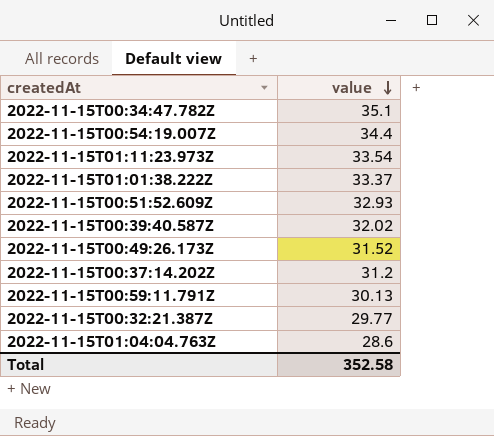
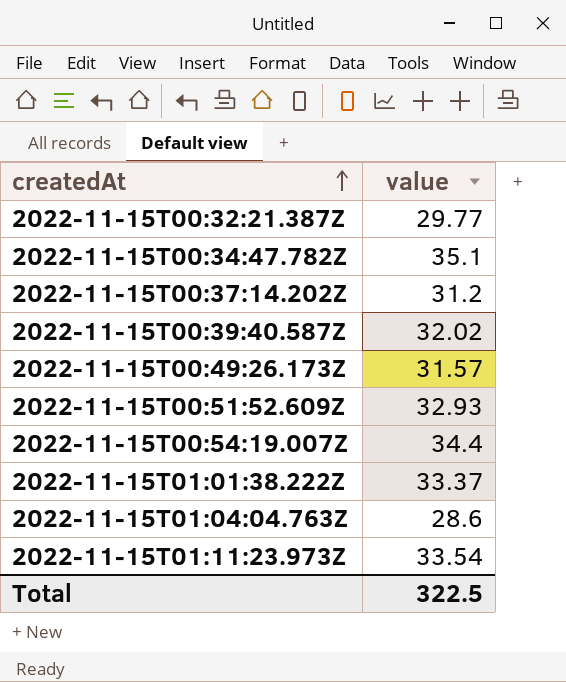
row order: value descending -> createdAt ascending
row 2022-11-15T00:59:11.791Z: 30.13 -> none
2022-11-15T00:49:26.173Z | value: 31.52 -> 31.57
Total | value: 352.58 -> 322.5

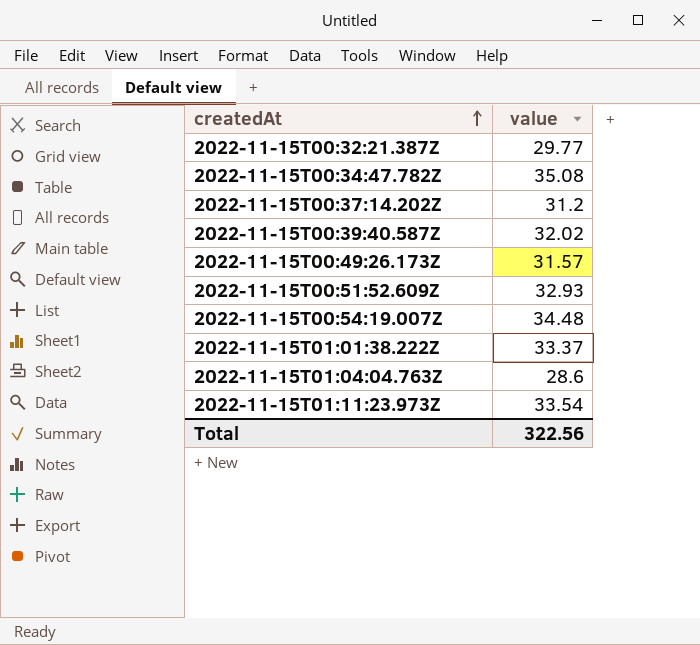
2022-11-15T00:34:47.782Z | value: 35.1 -> 35.08
2022-11-15T00:54:19.007Z | value: 34.4 -> 34.48
Total | value: 322.5 -> 322.56

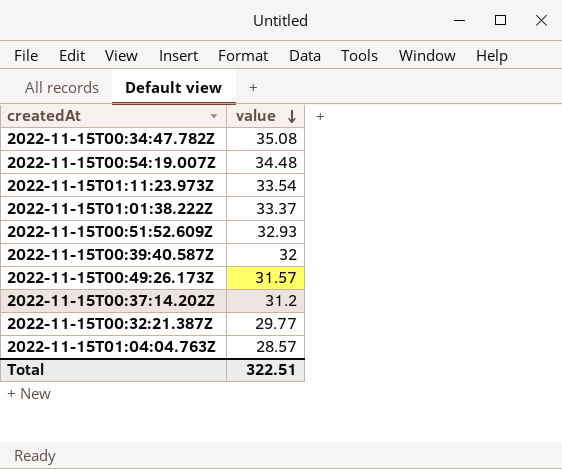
row order: createdAt ascending -> value descending
2022-11-15T00:39:40.587Z | value: 32.02 -> 32
2022-11-15T01:04:04.763Z | value: 28.6 -> 28.57
Total | value: 322.56 -> 322.51

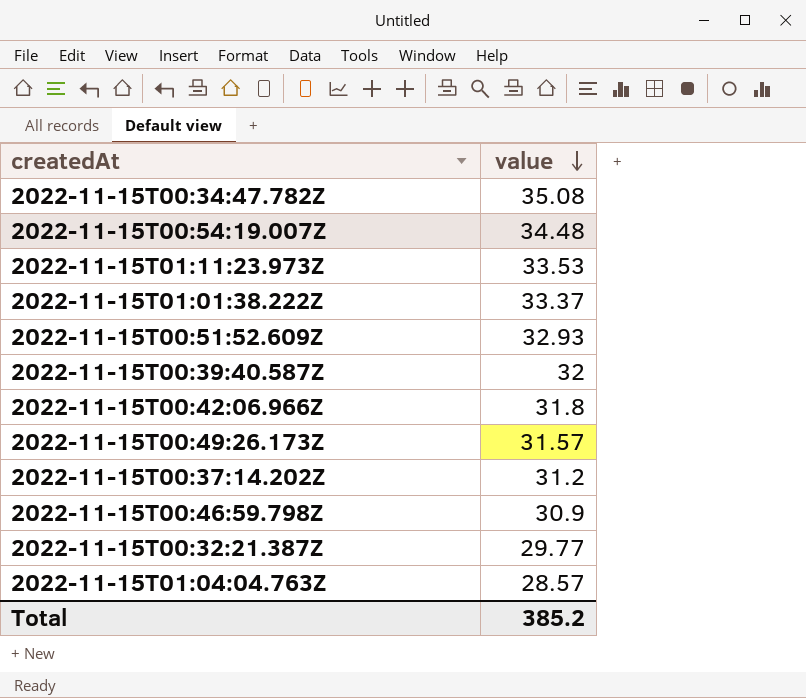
2022-11-15T01:11:23.973Z | value: 33.54 -> 33.53
row 2022-11-15T00:42:06.966Z: none -> 31.8
row 2022-11-15T00:46:59.798Z: none -> 30.9
Total | value: 322.51 -> 385.2

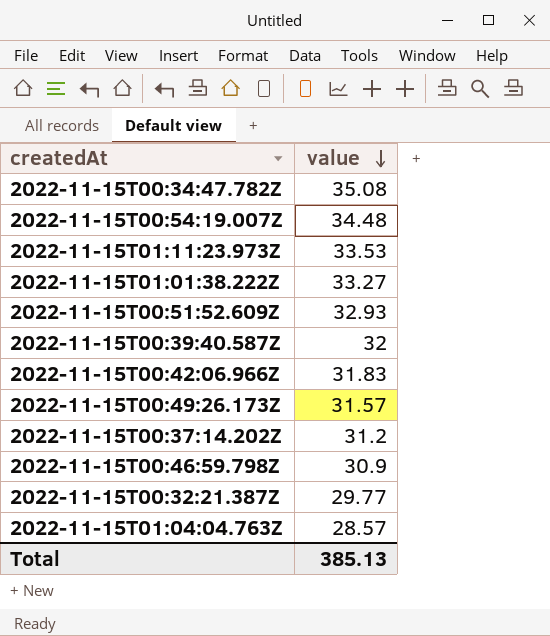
2022-11-15T01:01:38.222Z | value: 33.37 -> 33.27
2022-11-15T00:42:06.966Z | value: 31.8 -> 31.83
Total | value: 385.2 -> 385.13

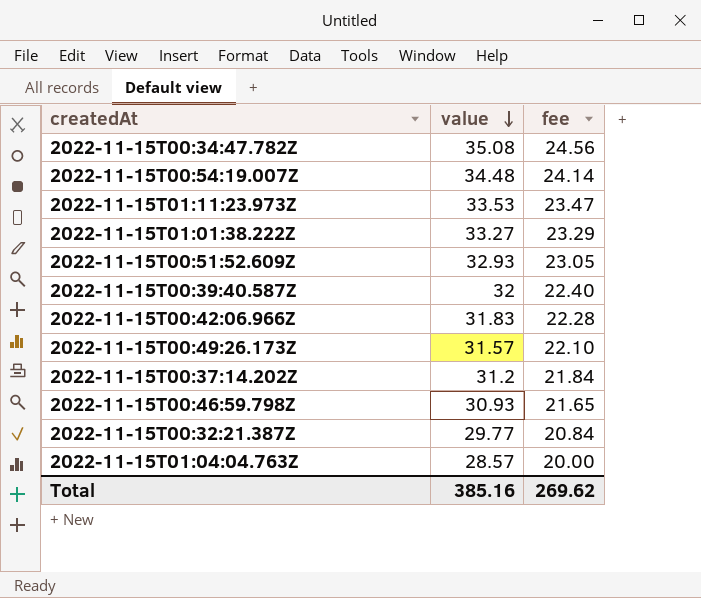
column fee | formula: none -> [value] * 0.7
2022-11-15T00:46:59.798Z | value: 30.9 -> 30.93
Total | value: 385.13 -> 385.16

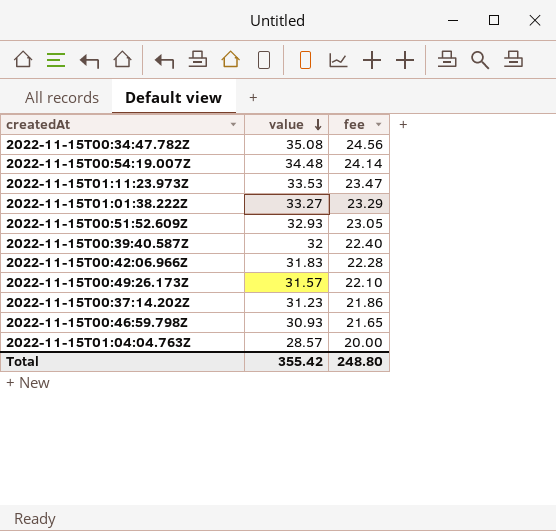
row 2022-11-15T00:32:21.387Z: 29.77 | 20.84 -> none
2022-11-15T00:37:14.202Z | value: 31.2 -> 31.23
2022-11-15T00:37:14.202Z | fee: 21.84 -> 21.86
Total | value: 385.16 -> 355.42
Total | fee: 269.62 -> 248.80

